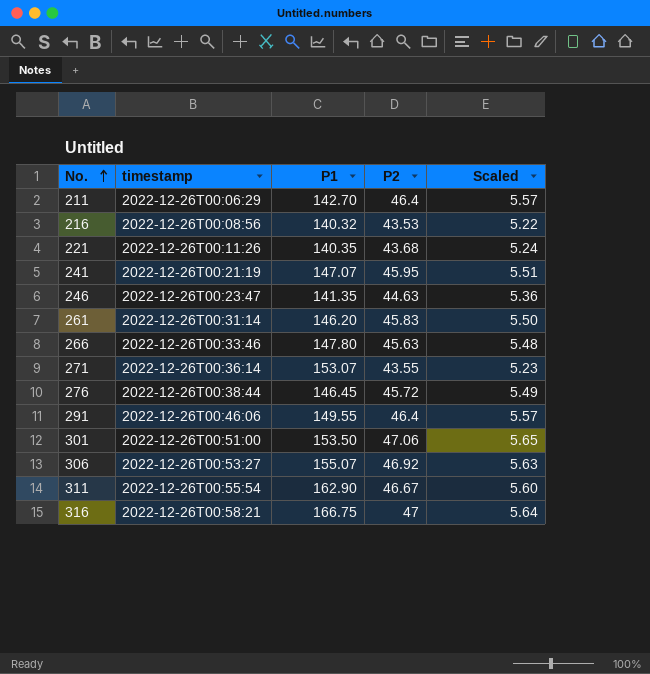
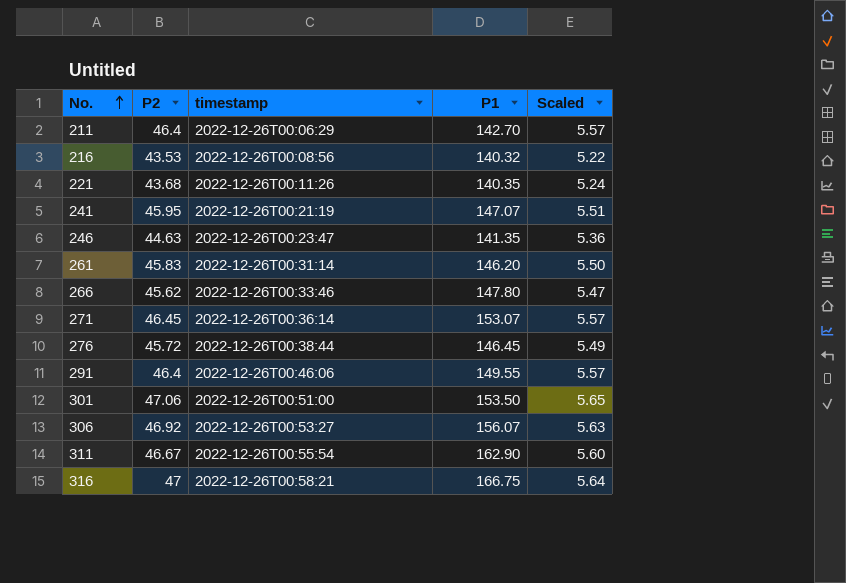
column P2 | position: 4 -> 2
266 | P2: 45.63 -> 45.62
266 | Scaled: 5.48 -> 5.47
271 | P2: 43.55 -> 46.45
271 | Scaled: 5.23 -> 5.57
306 | P1: 155.07 -> 156.07

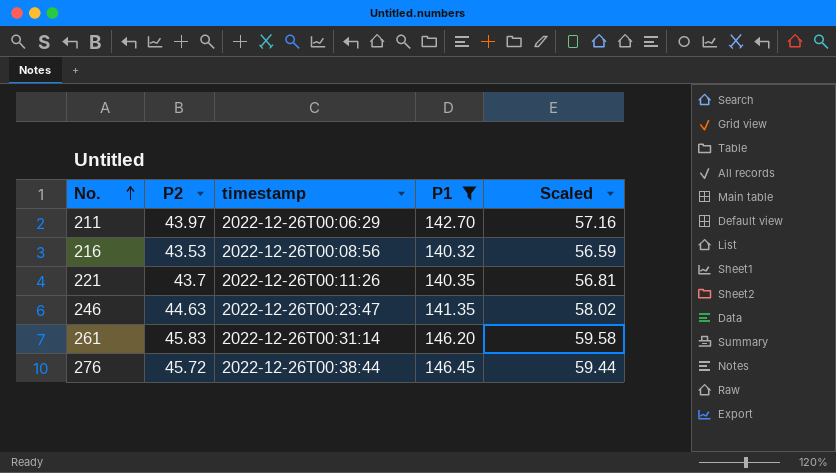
filter: none -> P1 <= 146.45
column Scaled | formula: [P2] * 0.12 -> [P2] * 1.3
211 | P2: 46.4 -> 43.97
221 | P2: 43.68 -> 43.7

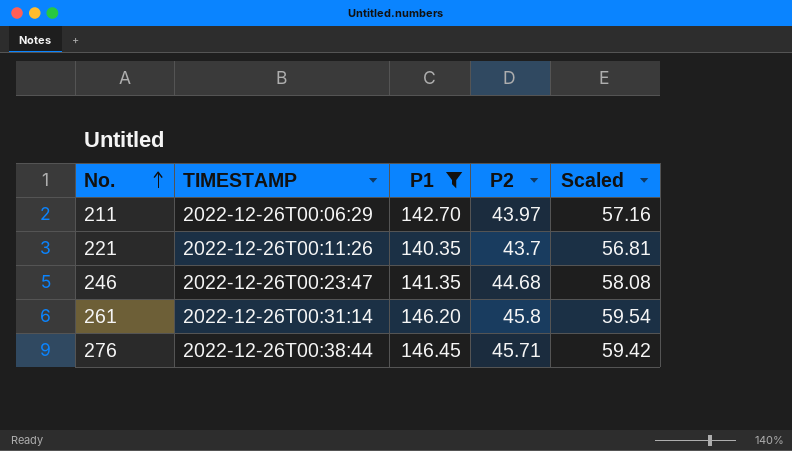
column name: timestamp -> TIMESTAMP
column P2 | position: 2 -> 4
row 216: 43.53 | 2022-12-26T00:08:56 | 140.32 | 56.59 -> none
246 | P2: 44.63 -> 44.68
246 | Scaled: 58.02 -> 58.08
261 | P2: 45.83 -> 45.8
261 | Scaled: 59.58 -> 59.54
276 | P2: 45.72 -> 45.71
276 | Scaled: 59.44 -> 59.42

